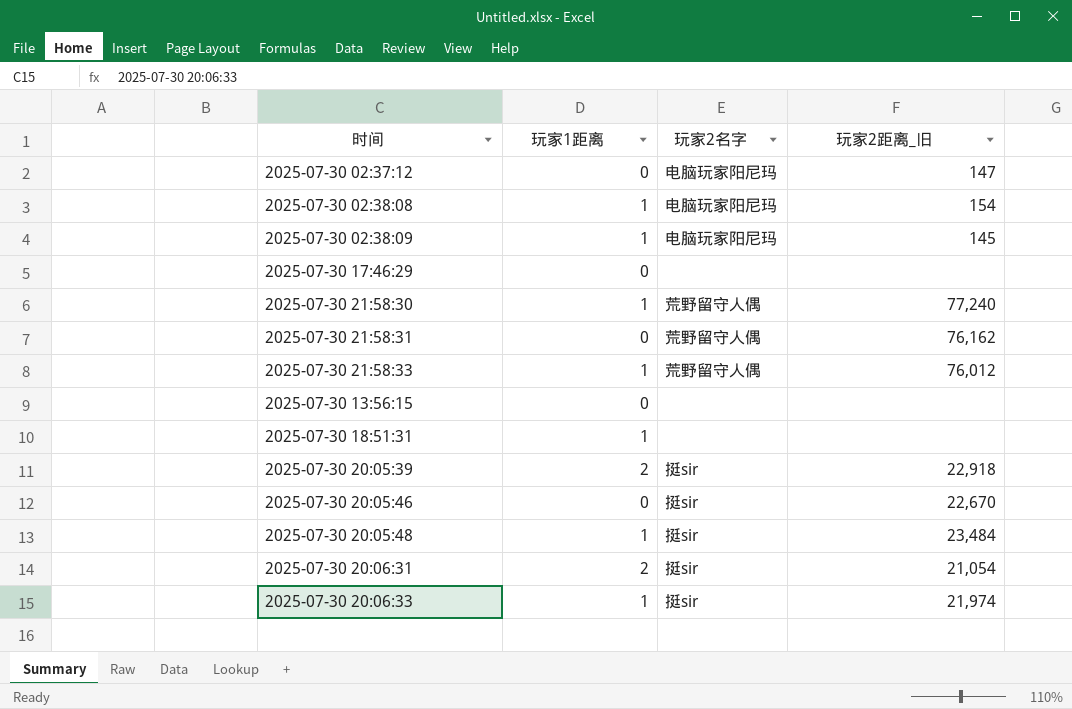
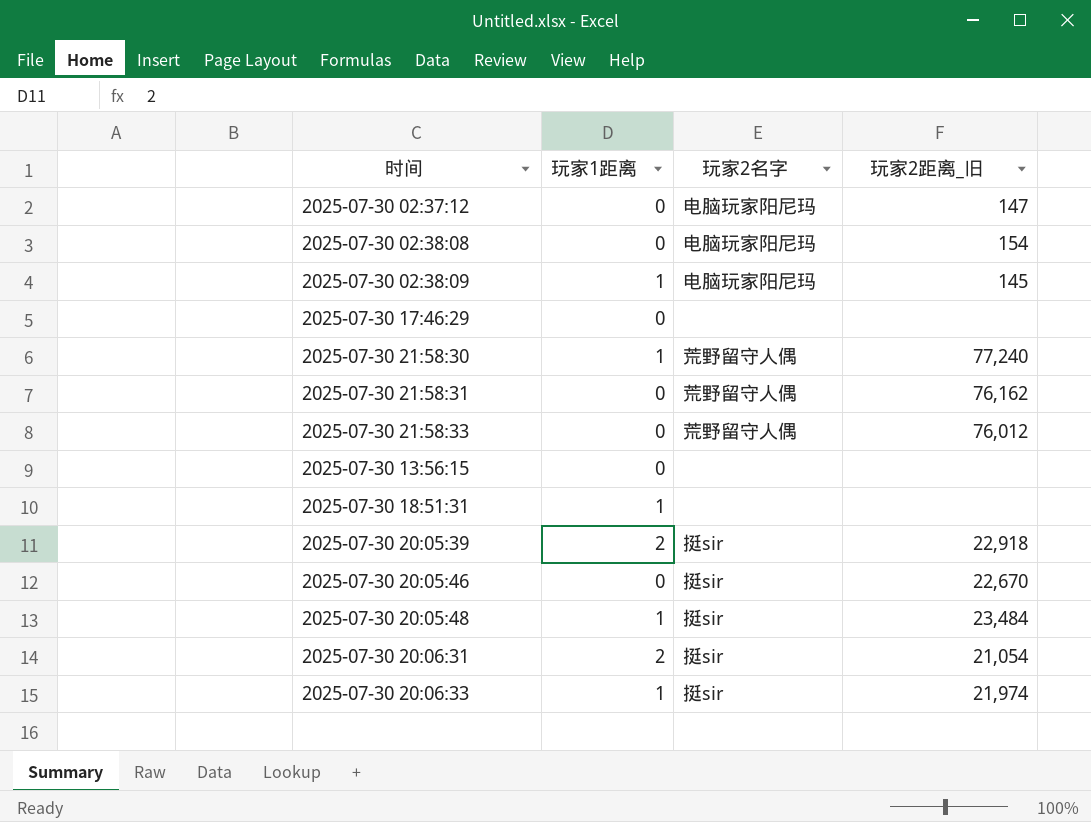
2025-07-30 02:38:08 | 玩家1距离: 1 -> 0
2025-07-30 21:58:33 | 玩家1距离: 1 -> 0

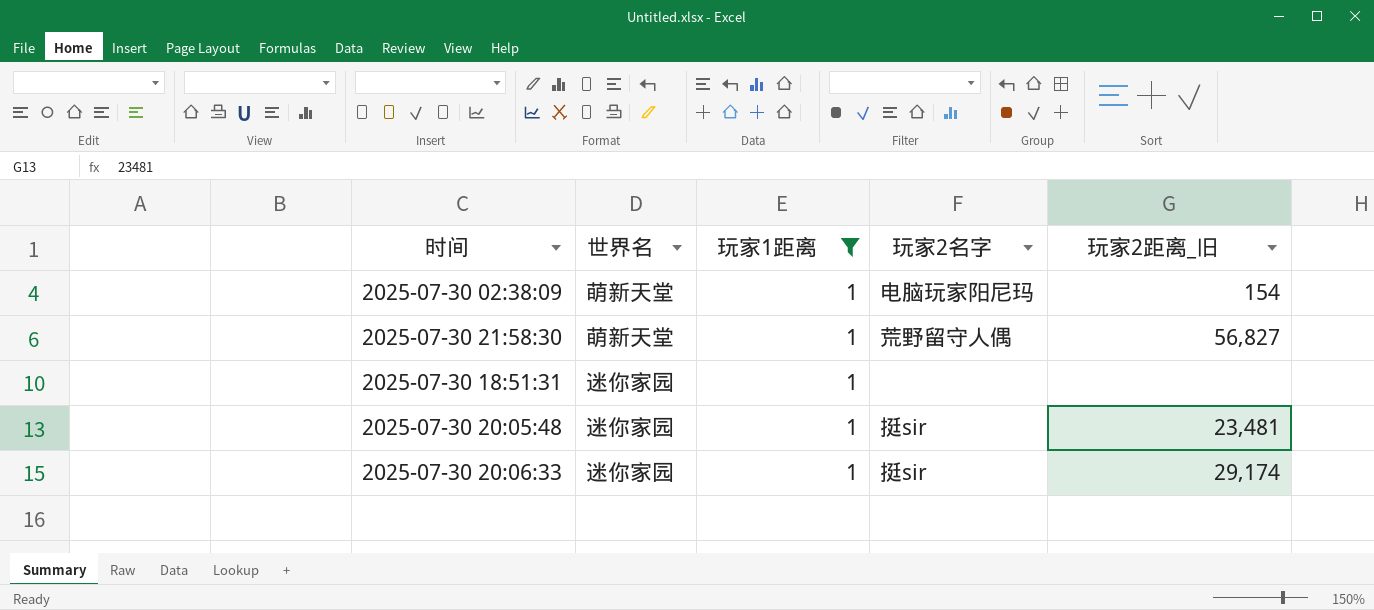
filter: none -> 玩家1距离 = 1
column 世界名 | position: none -> 2
2025-07-30 02:38:09 | 玩家2距离_旧: 145 -> 154
2025-07-30 21:58:30 | 玩家2距离_旧: 77,240 -> 56,827
2025-07-30 20:05:48 | 玩家2距离_旧: 23,484 -> 23,481
2025-07-30 20:06:33 | 玩家2距离_旧: 21,974 -> 29,174

